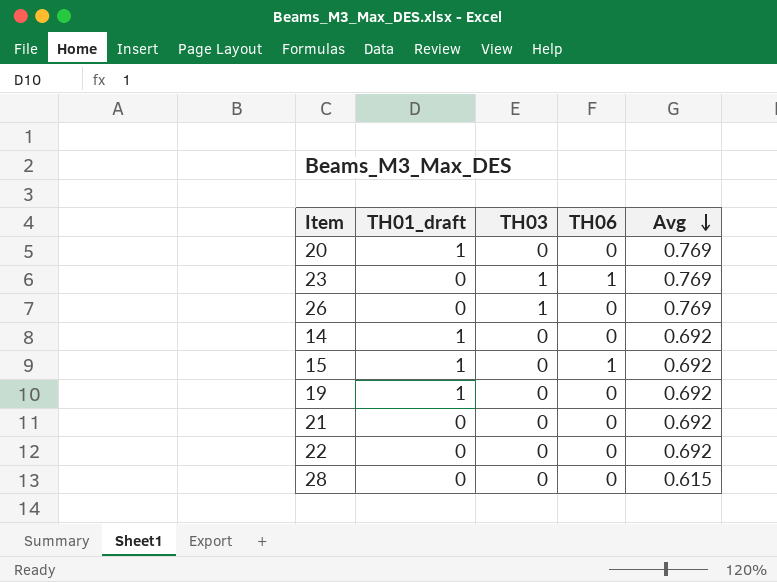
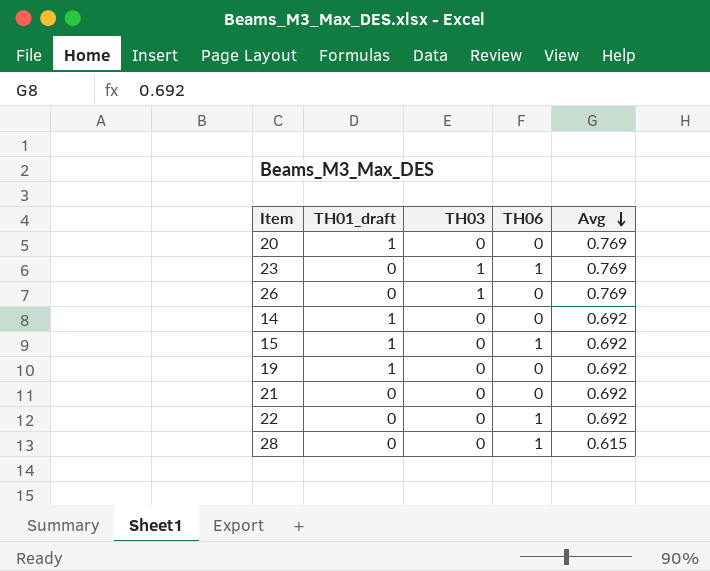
22 | TH06: 0 -> 1
28 | TH06: 0 -> 1

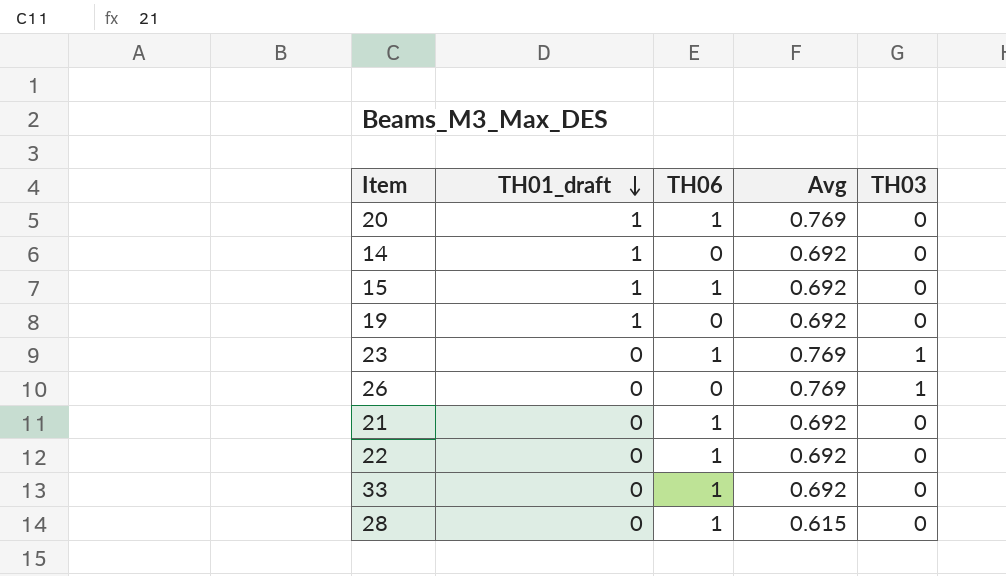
row order: Avg descending -> TH01_draft descending
column TH03 | position: 3 -> 5
20 | TH06: 0 -> 1
21 | TH06: 0 -> 1
row 33: none -> 0 | 1 | 0.692 | 0

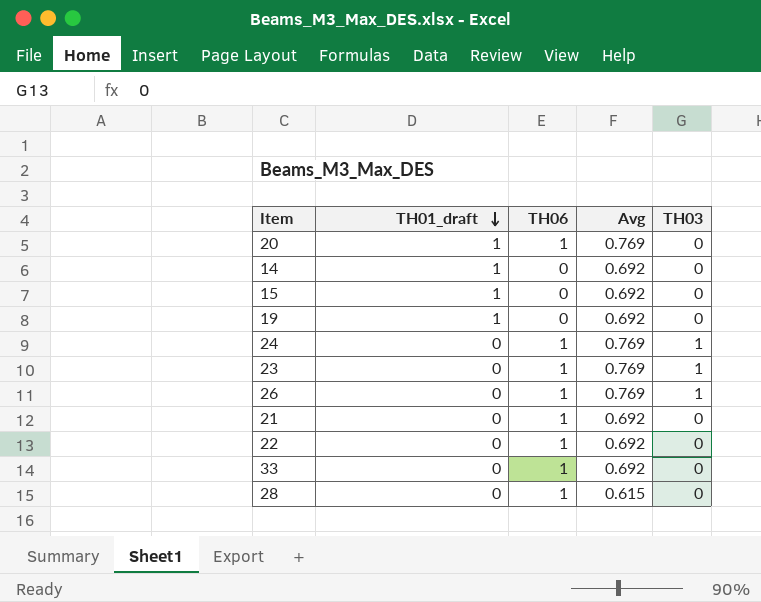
15 | TH06: 1 -> 0
row 24: none -> 0 | 1 | 0.769 | 1
26 | TH06: 0 -> 1

